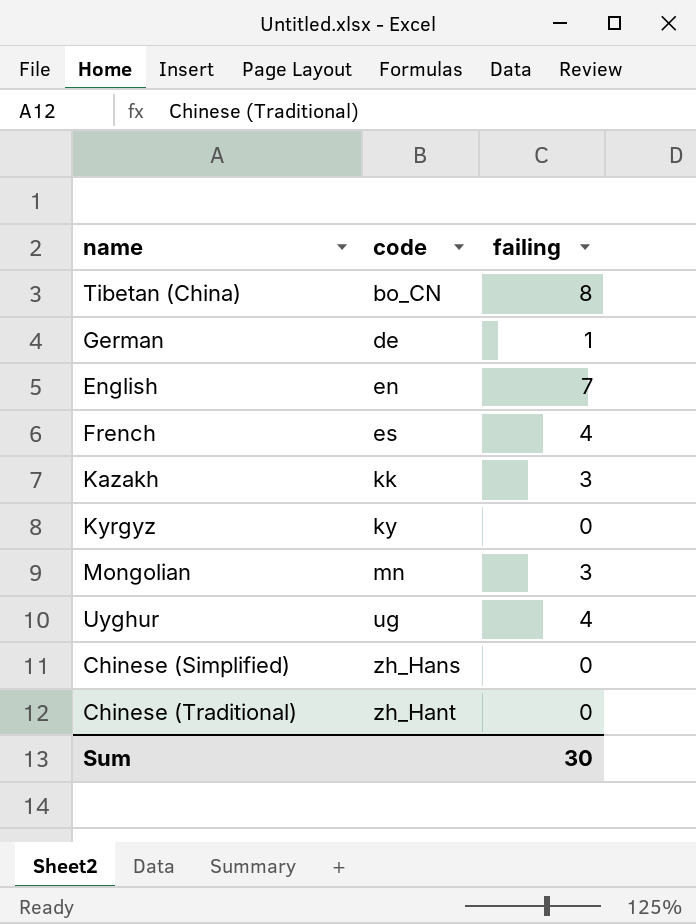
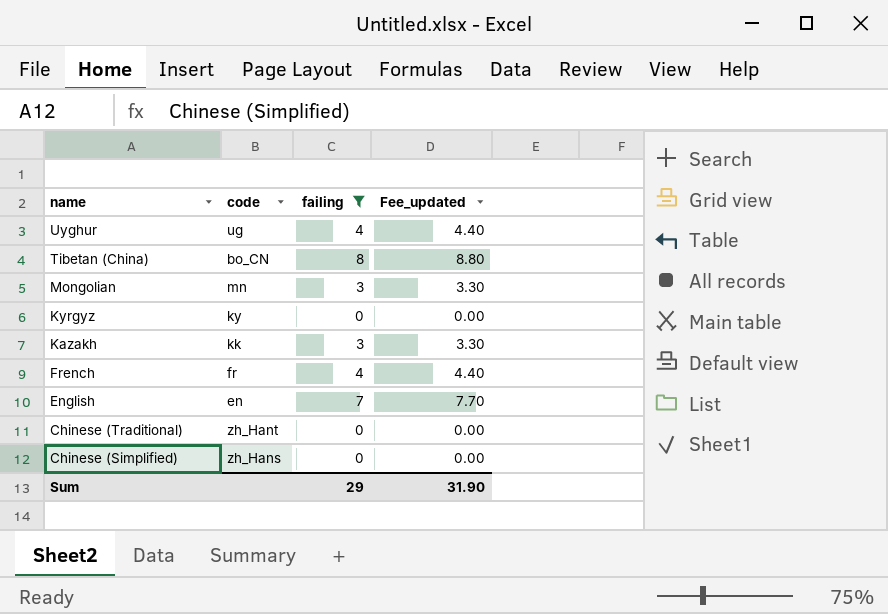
filter: none -> failing != 1
row order: code ascending -> name descending
column Fee_updated | formula: none -> [failing] * 1.1
French | code: es -> fr
Sum | failing: 30 -> 29

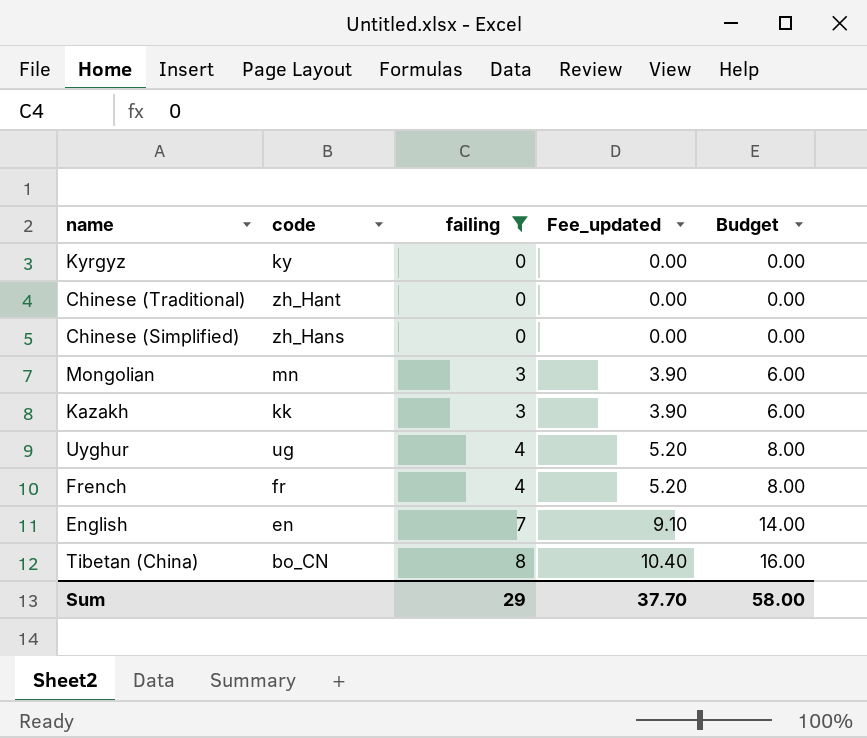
row order: name descending -> failing ascending
column Fee_updated | formula: [failing] * 1.1 -> [failing] * 1.3
column Budget | formula: none -> [failing] * 2
Sum | Fee_updated: 31.90 -> 37.70

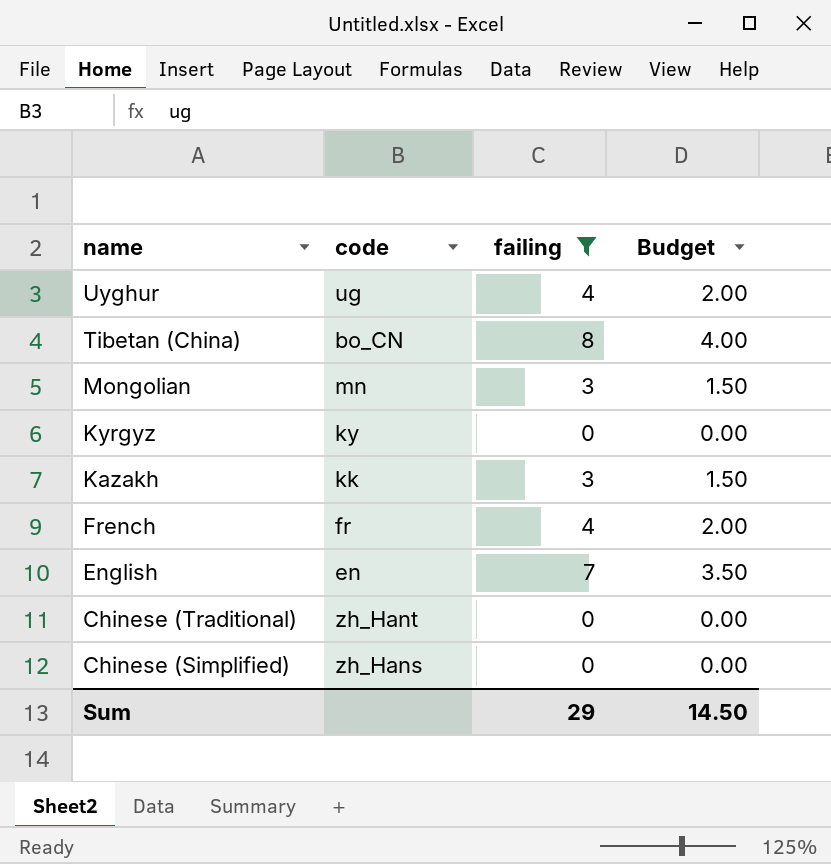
row order: failing ascending -> name descending
column Fee_updated | formula: [failing] * 1.3 -> none
column Budget | formula: [failing] * 2 -> [failing] * 0.5
Sum | Budget: 58.00 -> 14.50

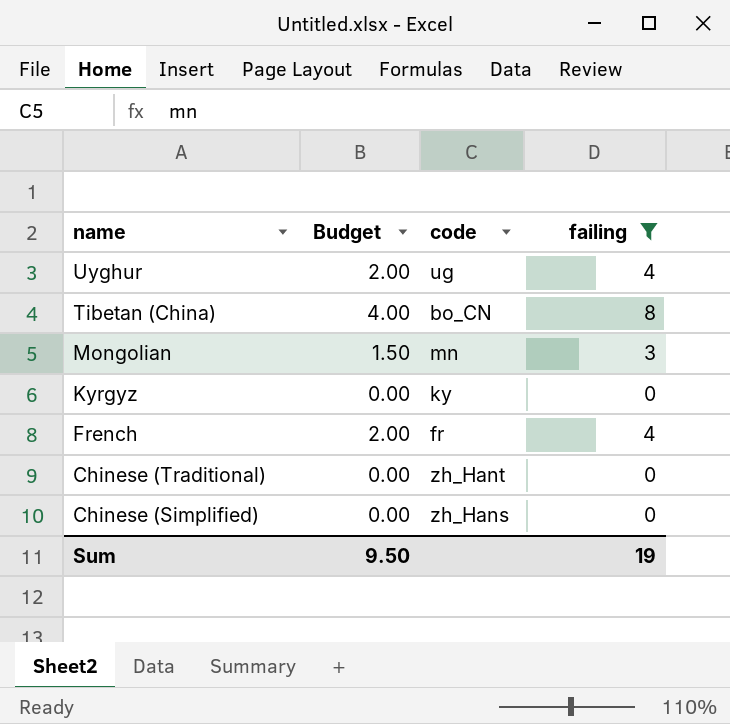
column Budget | position: 4 -> 2
row Kazakh: kk | 3 | 1.50 -> none
row English: en | 7 | 3.50 -> none
Sum | Budget: 14.50 -> 9.50
Sum | failing: 29 -> 19

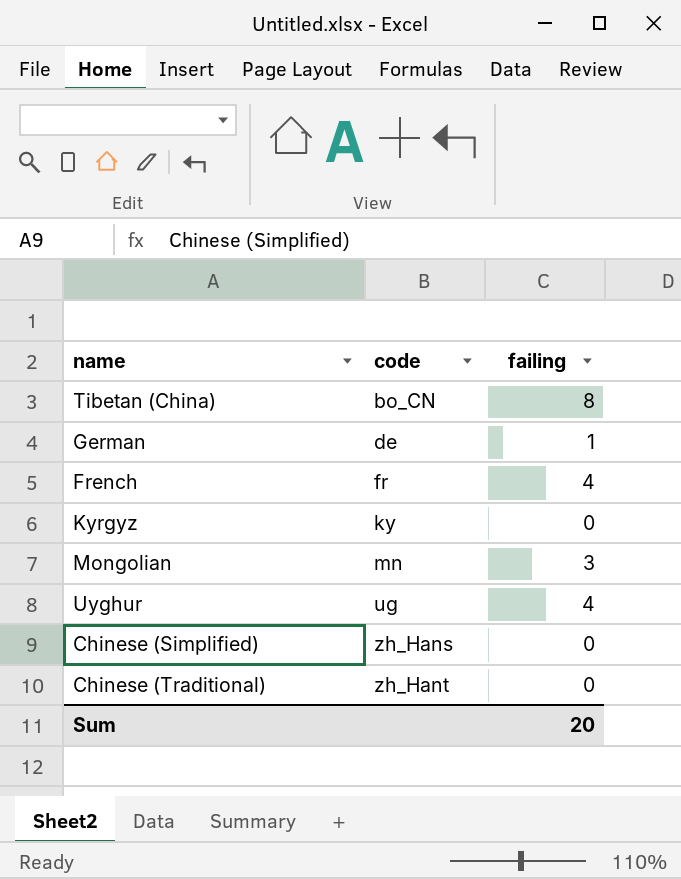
filter: failing != 1 -> none
row order: name descending -> code ascending
column Budget | formula: [failing] * 0.5 -> none
Sum | failing: 19 -> 20

